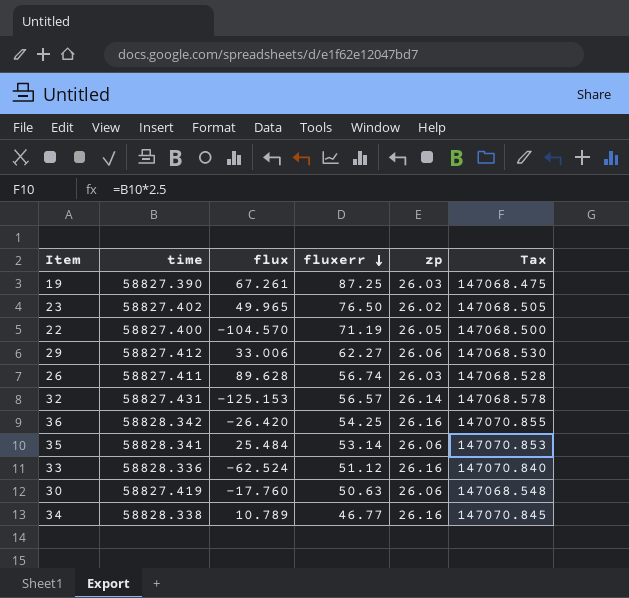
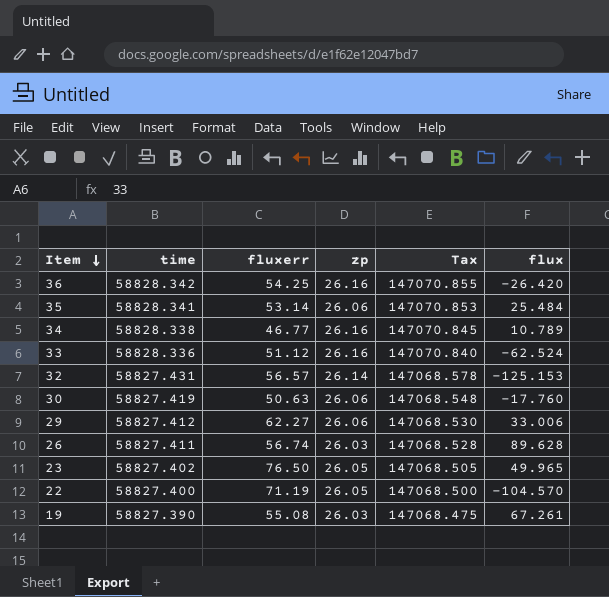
row order: fluxerr descending -> Item descending
column flux | position: 3 -> 6
23 | zp: 26.02 -> 26.05
19 | fluxerr: 87.25 -> 55.08

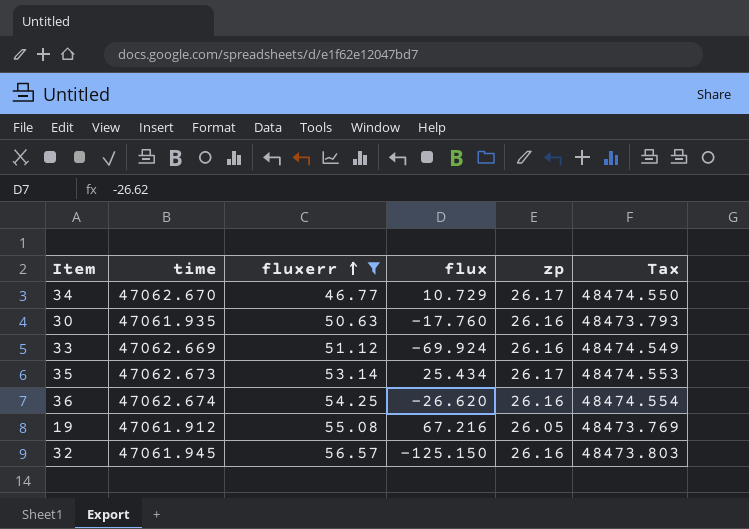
filter: none -> fluxerr <= 56.57
row order: Item descending -> fluxerr ascending
column flux | position: 6 -> 4
column Tax | formula: [time] * 2.5 -> [time] * 1.03
34 | time: 58828.338 -> 47062.670
34 | flux: 10.789 -> 10.729
34 | zp: 26.16 -> 26.17
30 | time: 58827.419 -> 47061.935
30 | zp: 26.06 -> 26.16
33 | time: 58828.336 -> 47062.669
33 | flux: -62.524 -> -69.924
35 | time: 58828.341 -> 47062.673
35 | flux: 25.484 -> 25.434
35 | zp: 26.06 -> 26.17
36 | time: 58828.342 -> 47062.674
36 | flux: -26.420 -> -26.620
19 | time: 58827.390 -> 47061.912
19 | flux: 67.261 -> 67.216
19 | zp: 26.03 -> 26.05
32 | time: 58827.431 -> 47061.945
32 | flux: -125.153 -> -125.150
32 | zp: 26.14 -> 26.16

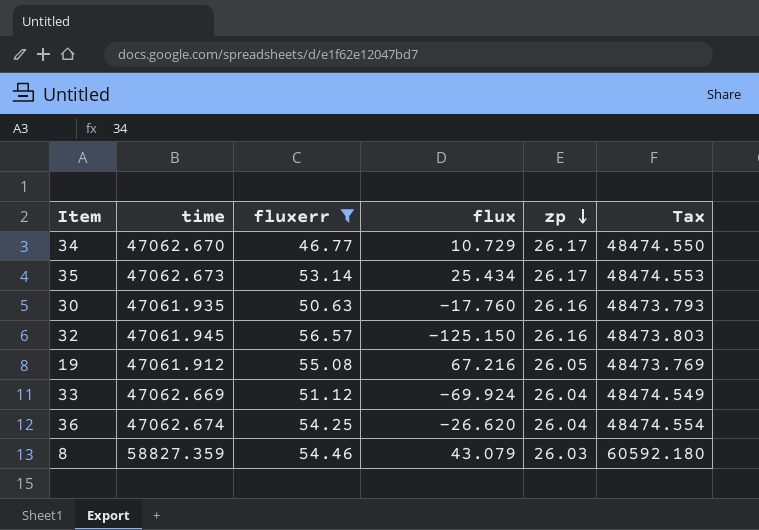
row order: fluxerr ascending -> zp descending
33 | zp: 26.16 -> 26.04
36 | zp: 26.16 -> 26.04
row 8: none -> 58827.359 | 54.46 | 43.079 | 26.03 | 60592.180

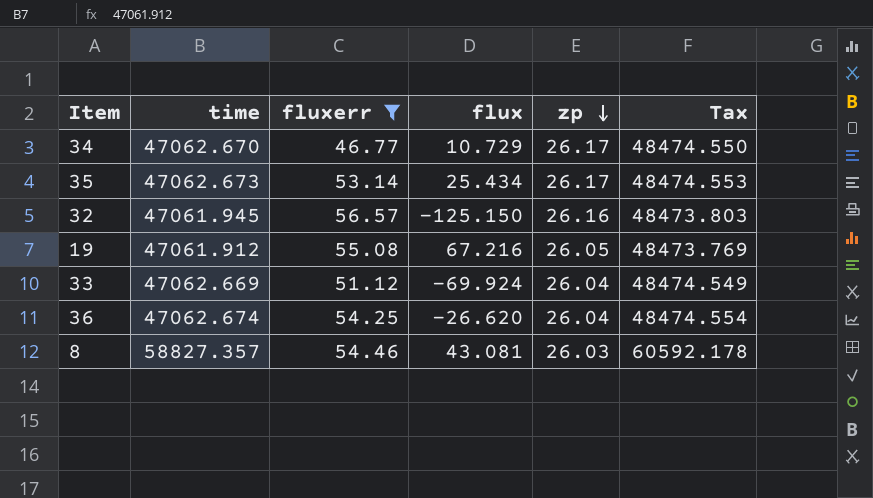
row 30: 47061.935 | 50.63 | -17.760 | 26.16 | 48473.793 -> none
8 | time: 58827.359 -> 58827.357
8 | flux: 43.079 -> 43.081
8 | Tax: 60592.180 -> 60592.178

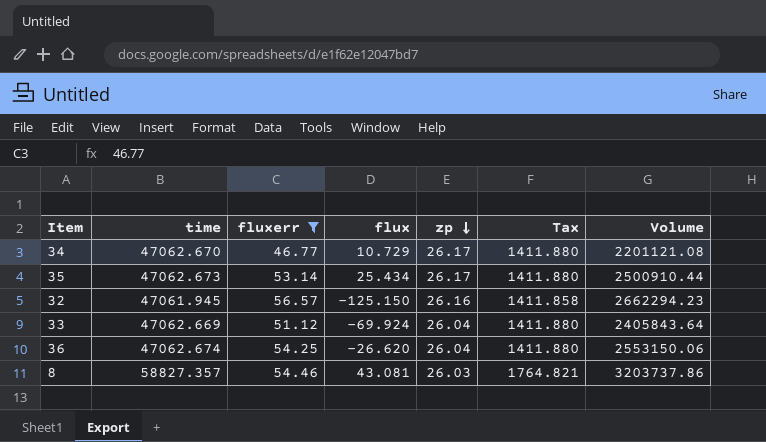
column Tax | formula: [time] * 1.03 -> [time] * 0.03
column Volume | formula: none -> [time] * [fluxerr]
row 19: 47061.912 | 55.08 | 67.216 | 26.05 | 48473.769 -> none

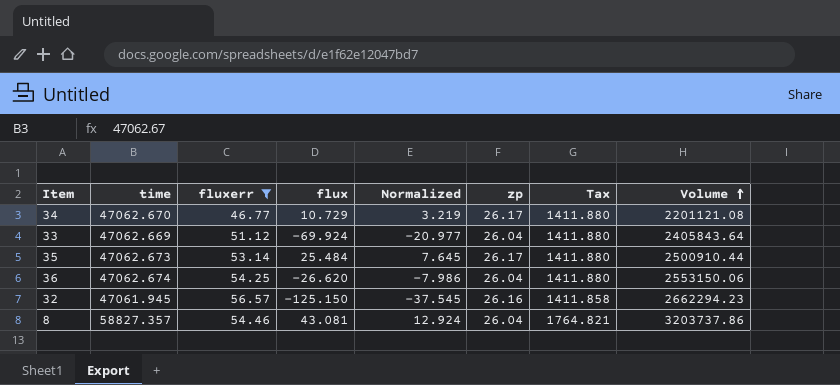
row order: zp descending -> Volume ascending
column Normalized | formula: none -> [flux] * 0.3
35 | flux: 25.434 -> 25.484
8 | zp: 26.03 -> 26.04

